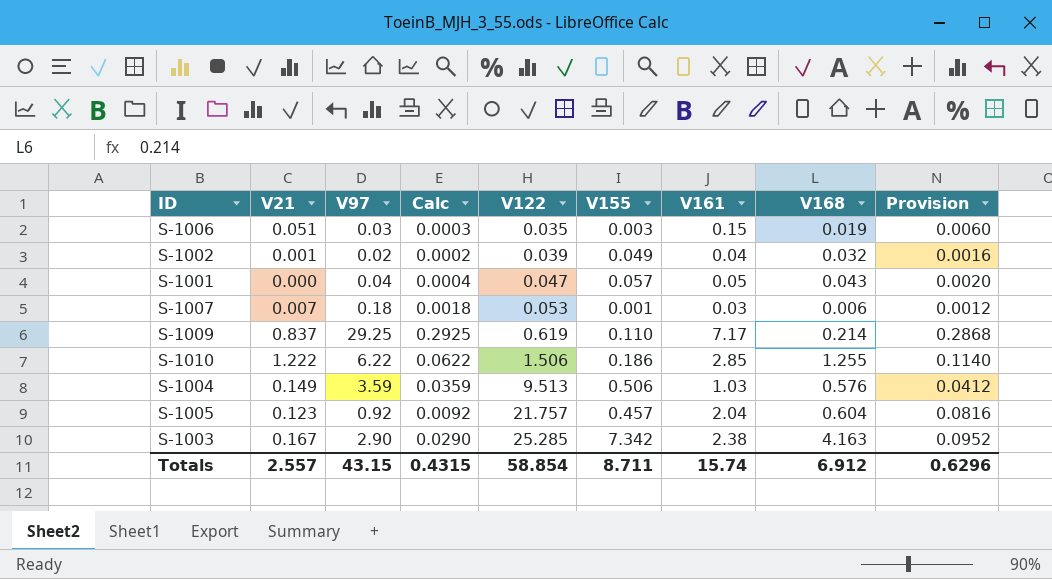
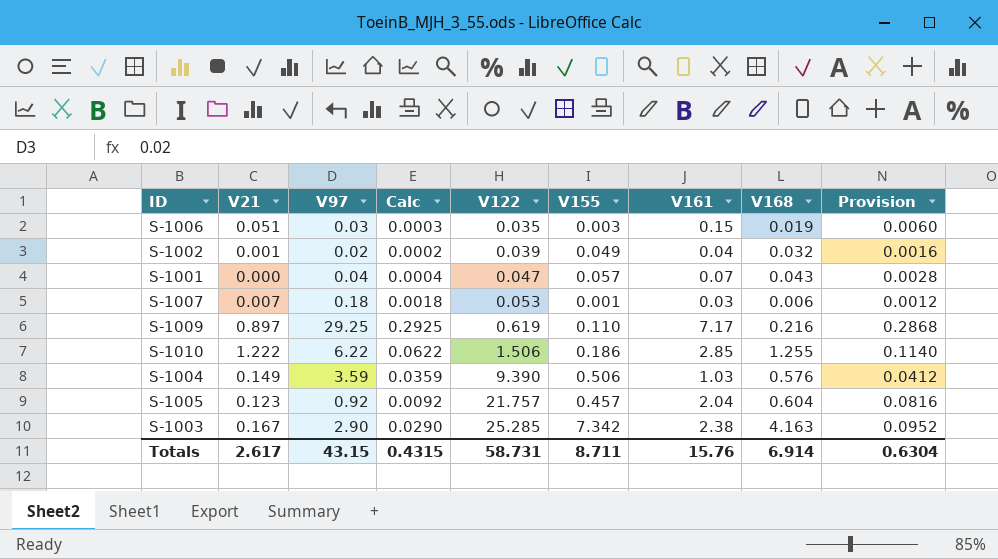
S-1001 | V161: 0.05 -> 0.07
S-1001 | Provision: 0.0020 -> 0.0028
S-1009 | V21: 0.837 -> 0.897
S-1009 | V168: 0.214 -> 0.216
S-1004 | V122: 9.513 -> 9.390
Totals | V21: 2.557 -> 2.617
Totals | V122: 58.854 -> 58.731
Totals | V161: 15.74 -> 15.76
Totals | V168: 6.912 -> 6.914
Totals | Provision: 0.6296 -> 0.6304

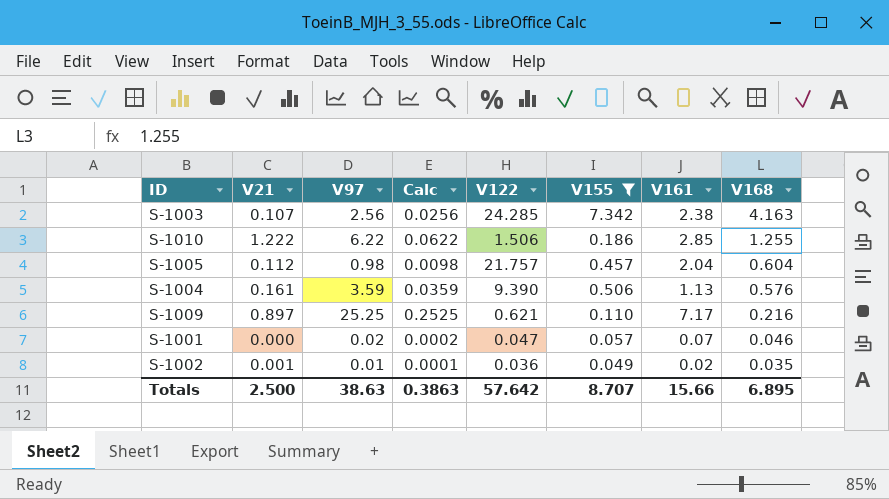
filter: none -> V155 >= 0.049
row order: V122 ascending -> V168 descending
column Provision | formula: [V161] * 0.04 -> none
S-1003 | V21: 0.167 -> 0.107
S-1003 | V97: 2.90 -> 2.56
S-1003 | Calc: 0.0290 -> 0.0256
S-1003 | V122: 25.285 -> 24.285
S-1005 | V21: 0.123 -> 0.112
S-1005 | V97: 0.92 -> 0.98
S-1005 | Calc: 0.0092 -> 0.0098
S-1004 | V21: 0.149 -> 0.161
S-1004 | V161: 1.03 -> 1.13
S-1009 | V97: 29.25 -> 25.25
S-1009 | Calc: 0.2925 -> 0.2525
S-1009 | V122: 0.619 -> 0.621
S-1001 | V97: 0.04 -> 0.02
S-1001 | Calc: 0.0004 -> 0.0002
S-1001 | V168: 0.043 -> 0.046
S-1002 | V97: 0.02 -> 0.01
S-1002 | Calc: 0.0002 -> 0.0001
S-1002 | V122: 0.039 -> 0.036
S-1002 | V161: 0.04 -> 0.02
S-1002 | V168: 0.032 -> 0.035
Totals | V21: 2.617 -> 2.500
Totals | V97: 43.15 -> 38.63
Totals | Calc: 0.4315 -> 0.3863
Totals | V122: 58.731 -> 57.642
Totals | V155: 8.711 -> 8.707
Totals | V161: 15.76 -> 15.66
Totals | V168: 6.914 -> 6.895

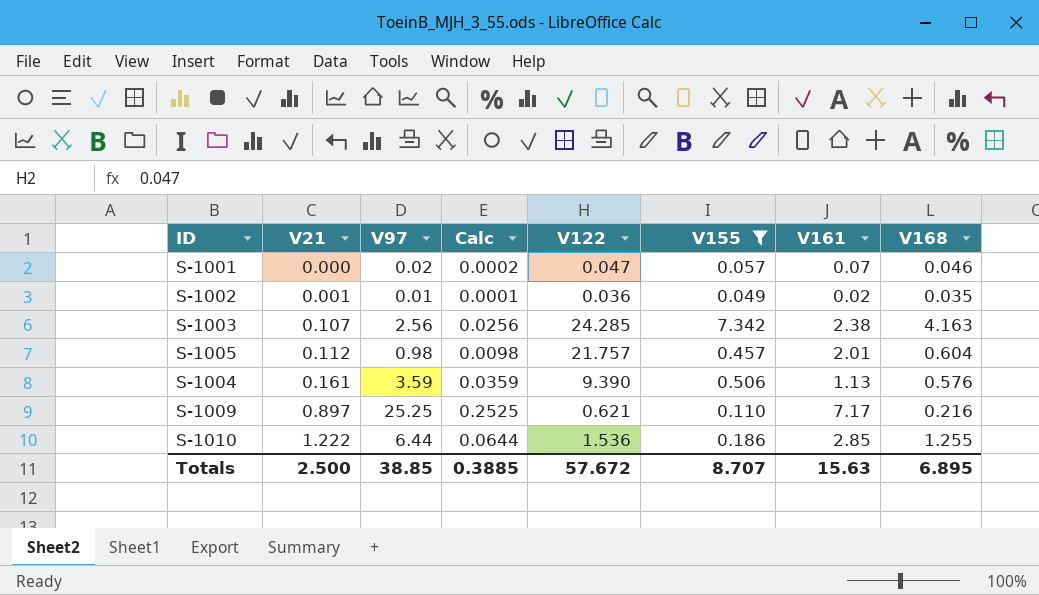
row order: V168 descending -> V21 ascending
S-1005 | V161: 2.04 -> 2.01
S-1010 | V97: 6.22 -> 6.44
S-1010 | Calc: 0.0622 -> 0.0644
S-1010 | V122: 1.506 -> 1.536
Totals | V97: 38.63 -> 38.85
Totals | Calc: 0.3863 -> 0.3885
Totals | V122: 57.642 -> 57.672
Totals | V161: 15.66 -> 15.63

